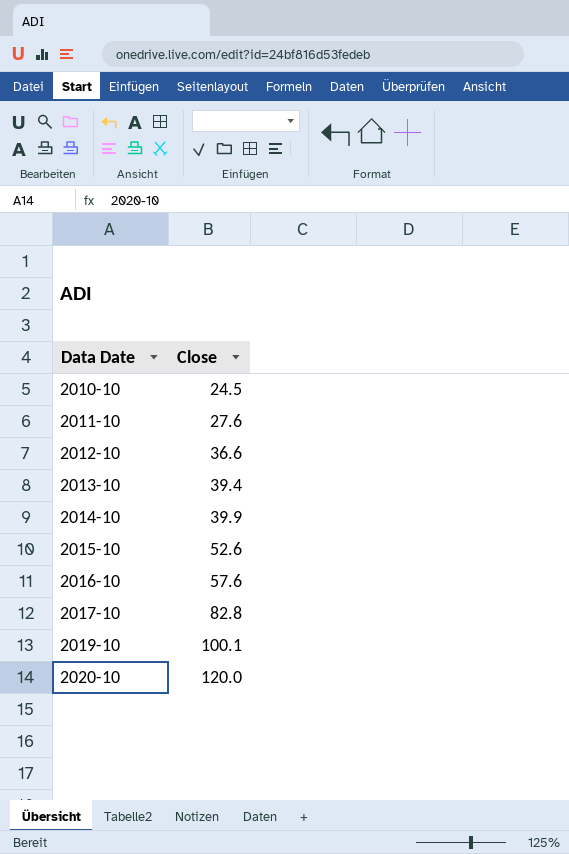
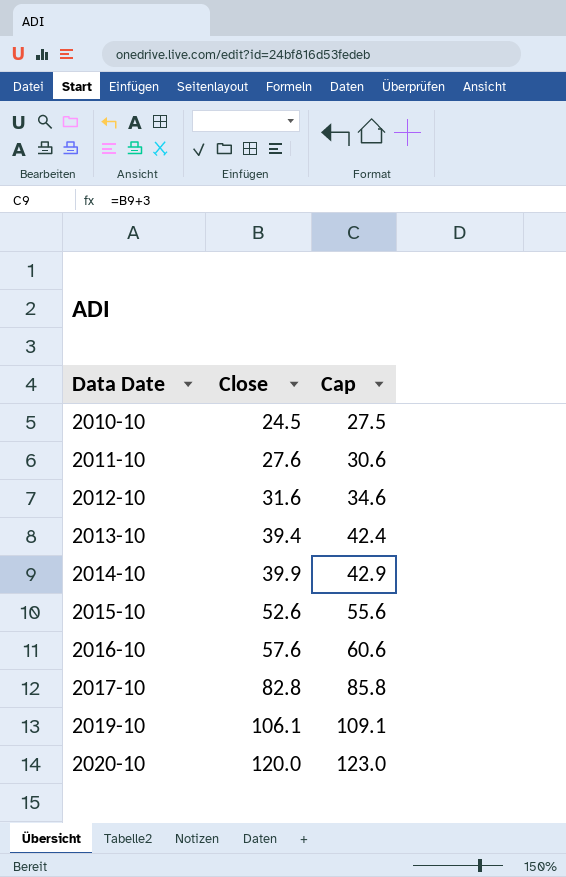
column Cap | formula: none -> [Close] + 3
2012-10 | Close: 36.6 -> 31.6
2019-10 | Close: 100.1 -> 106.1

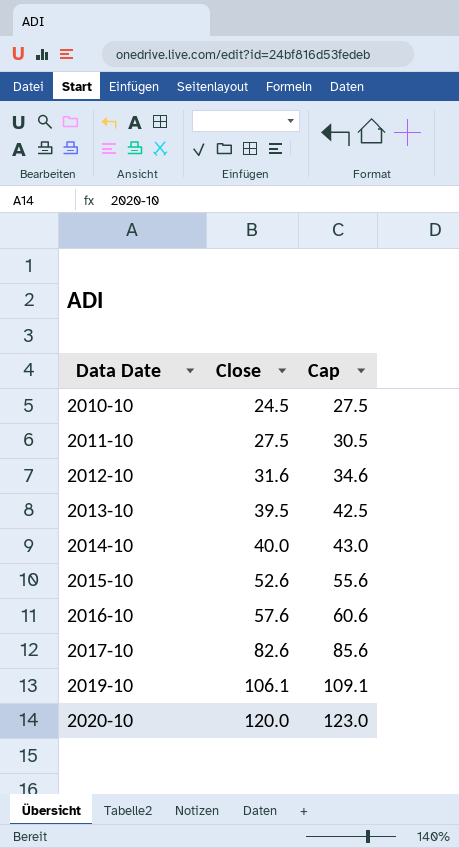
2011-10 | Close: 27.6 -> 27.5
2011-10 | Cap: 30.6 -> 30.5
2013-10 | Close: 39.4 -> 39.5
2013-10 | Cap: 42.4 -> 42.5
2014-10 | Close: 39.9 -> 40.0
2014-10 | Cap: 42.9 -> 43.0
2017-10 | Close: 82.8 -> 82.6
2017-10 | Cap: 85.8 -> 85.6

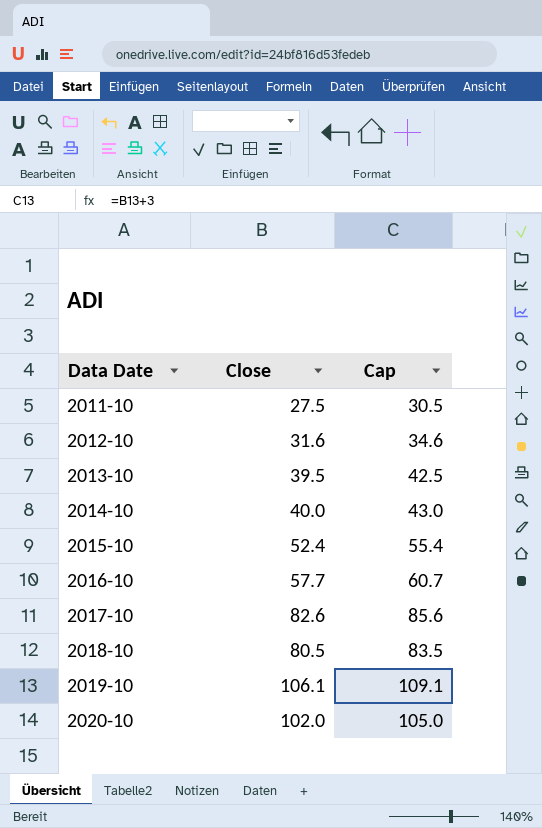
row 2010-10: 24.5 | 27.5 -> none
2015-10 | Close: 52.6 -> 52.4
2015-10 | Cap: 55.6 -> 55.4
2016-10 | Close: 57.6 -> 57.7
2016-10 | Cap: 60.6 -> 60.7
row 2018-10: none -> 80.5 | 83.5
2020-10 | Close: 120.0 -> 102.0
2020-10 | Cap: 123.0 -> 105.0

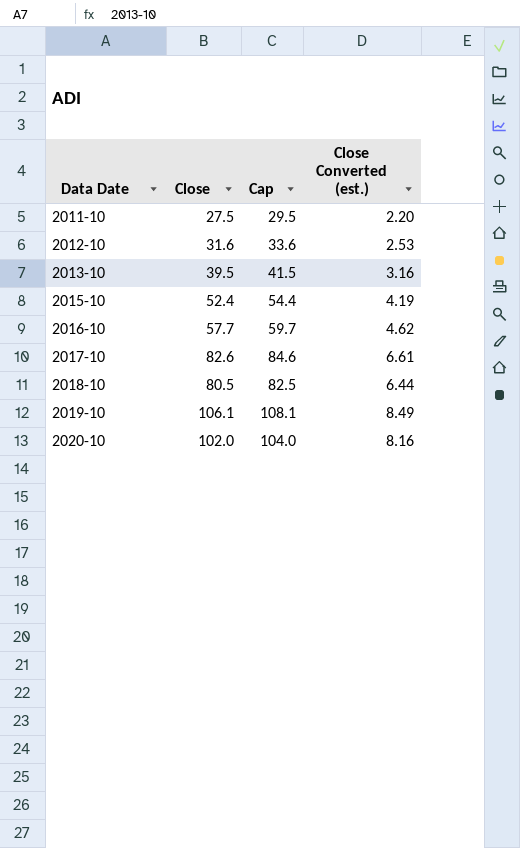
column Cap | formula: [Close] + 3 -> [Close] + 2
column Close Converted (est.) | formula: none -> [Close] * 0.08
row 2014-10: 40.0 | 43.0 -> none

